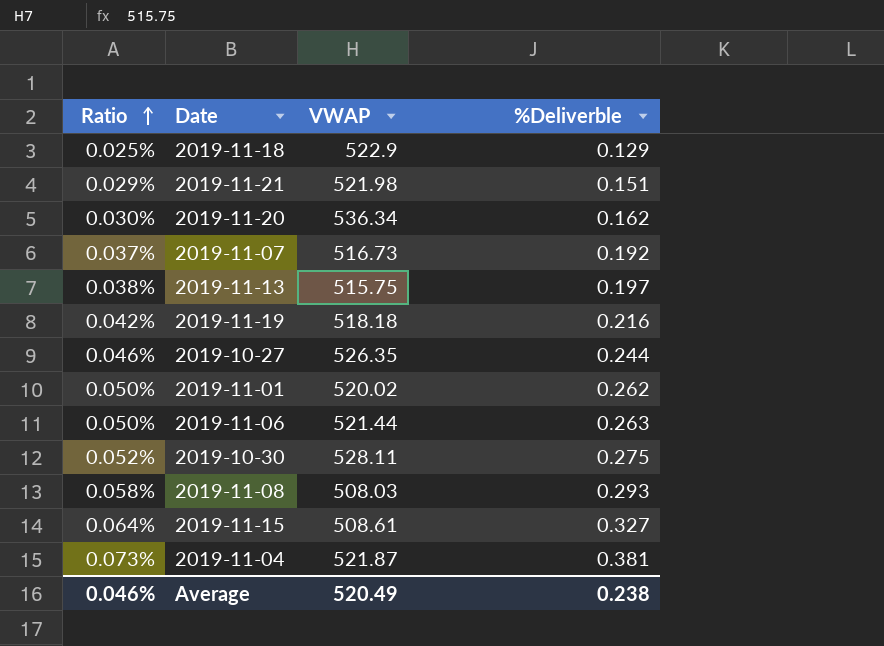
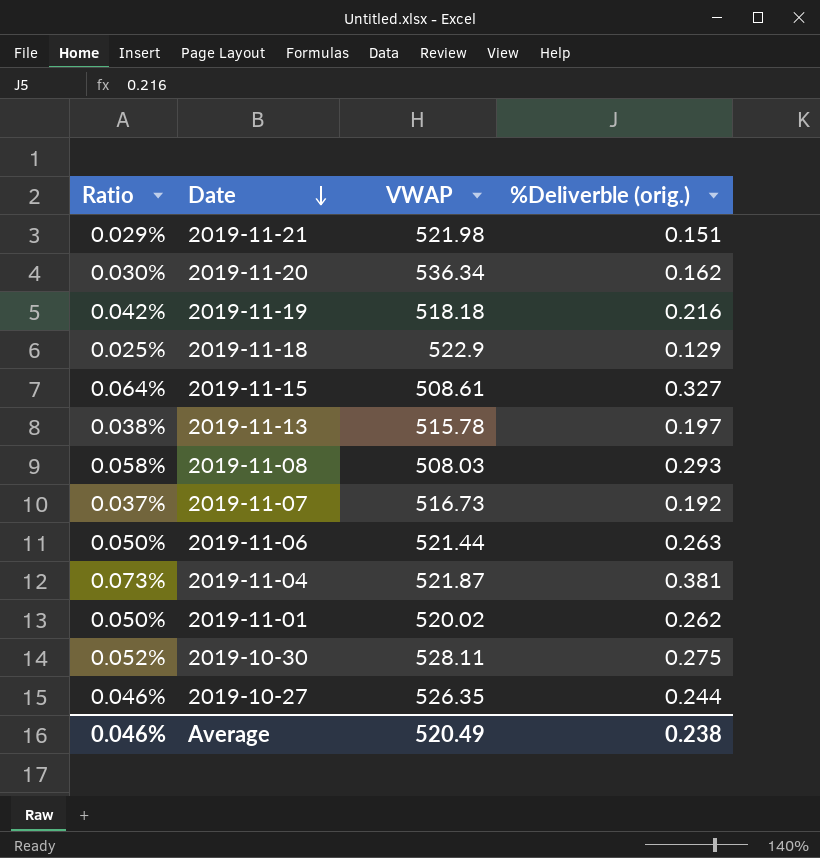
row order: Ratio ascending -> Date descending
column name: %Deliverble -> %Deliverble (orig.)
2019-11-13 | VWAP: 515.75 -> 515.78

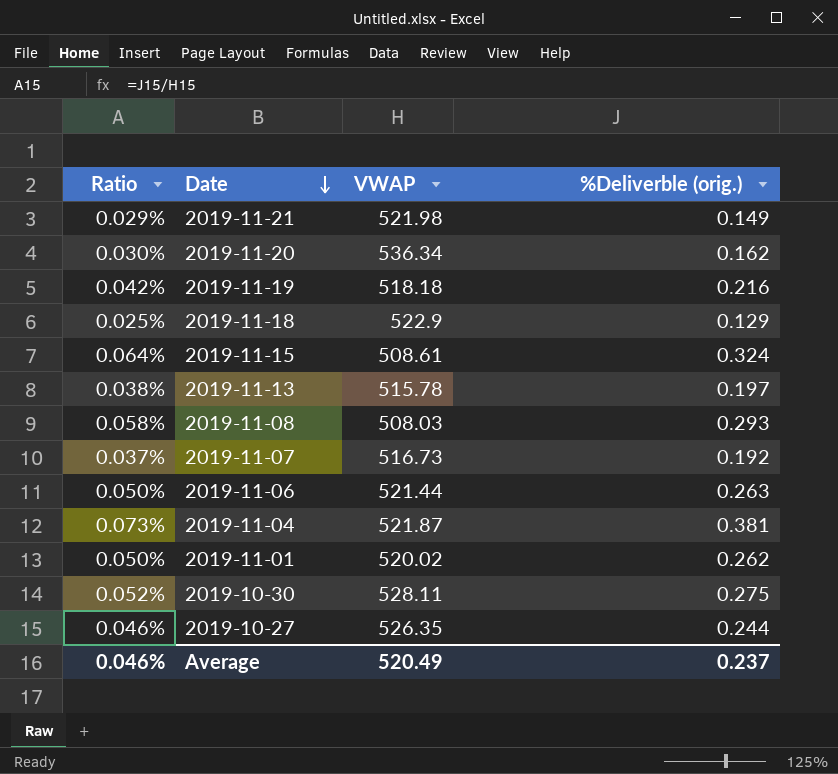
2019-11-21 | %Deliverble (orig.): 0.151 -> 0.149
2019-11-15 | %Deliverble (orig.): 0.327 -> 0.324
Average | %Deliverble (orig.): 0.238 -> 0.237

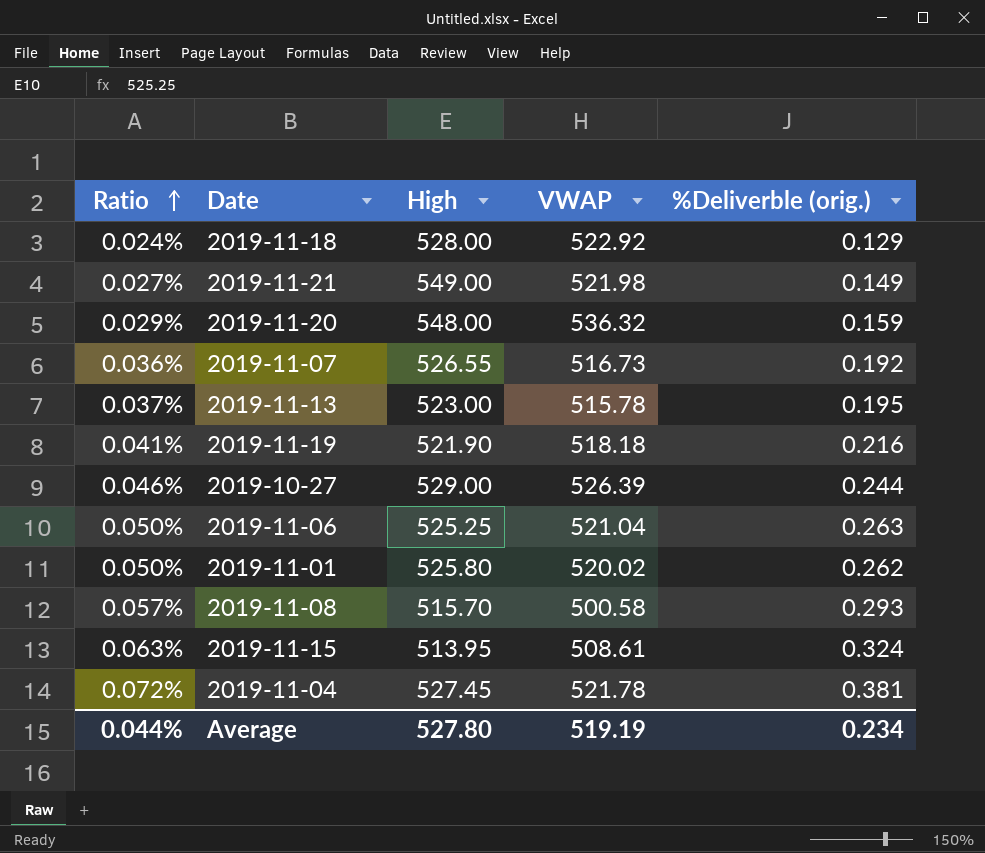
row order: Date descending -> Ratio ascending
column Ratio | formula: [%Deliverble (orig.)] / [VWAP] -> [%Deliverble (orig.)] / [High]
column High | position: none -> 3
row 2019-10-30: 0.052% | 528.11 | 0.275 -> none
2019-11-18 | VWAP: 522.9 -> 522.92
2019-11-20 | VWAP: 536.34 -> 536.32
2019-11-20 | %Deliverble (orig.): 0.162 -> 0.159
2019-11-13 | %Deliverble (orig.): 0.197 -> 0.195
2019-10-27 | VWAP: 526.35 -> 526.39
2019-11-06 | VWAP: 521.44 -> 521.04
2019-11-08 | VWAP: 508.03 -> 500.58
2019-11-04 | VWAP: 521.87 -> 521.78
Average | Ratio: 0.046% -> 0.044%
Average | VWAP: 520.49 -> 519.19
Average | %Deliverble (orig.): 0.237 -> 0.234

